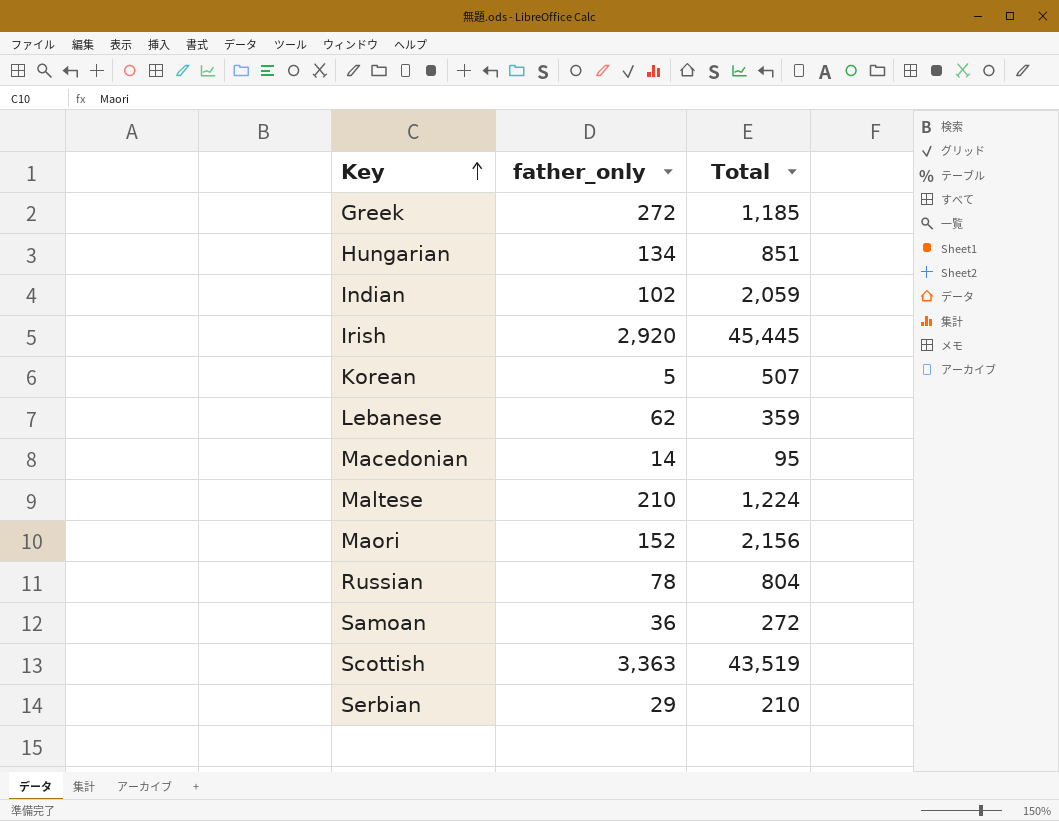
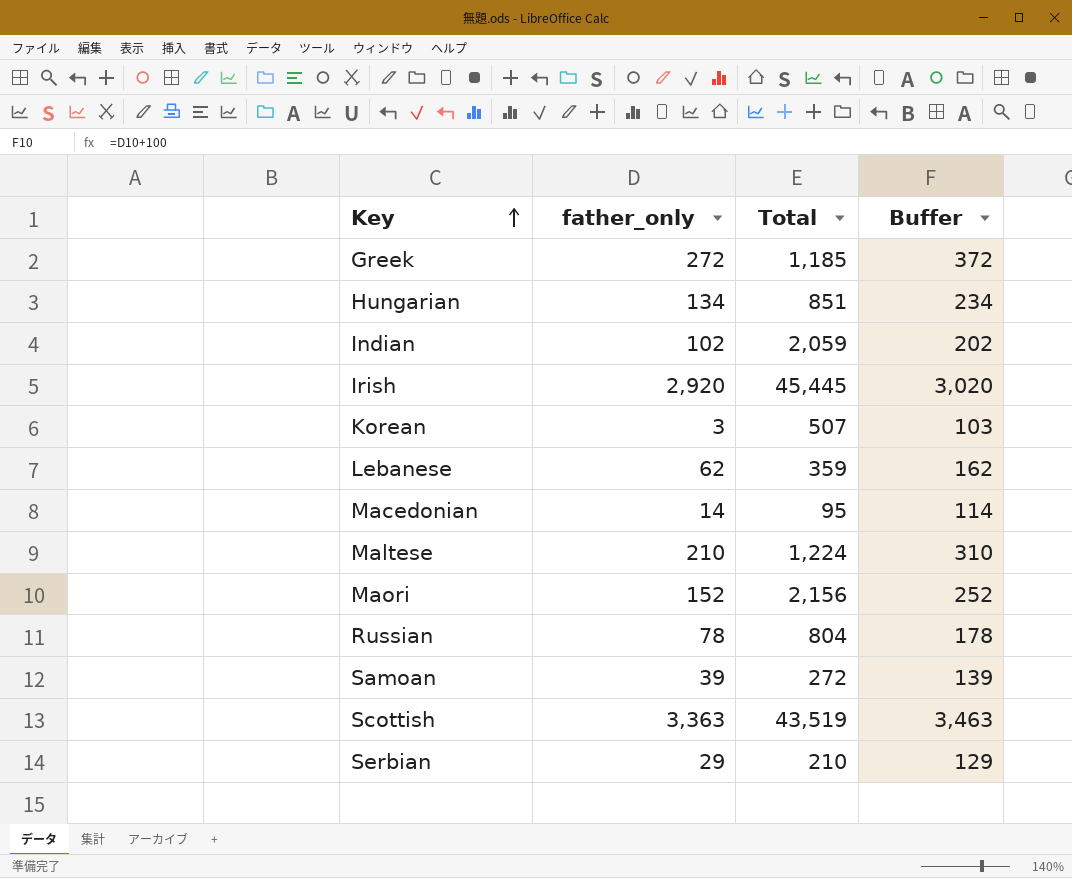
column Buffer | formula: none -> [father_only] + 100
Korean | father_only: 5 -> 3
Samoan | father_only: 36 -> 39

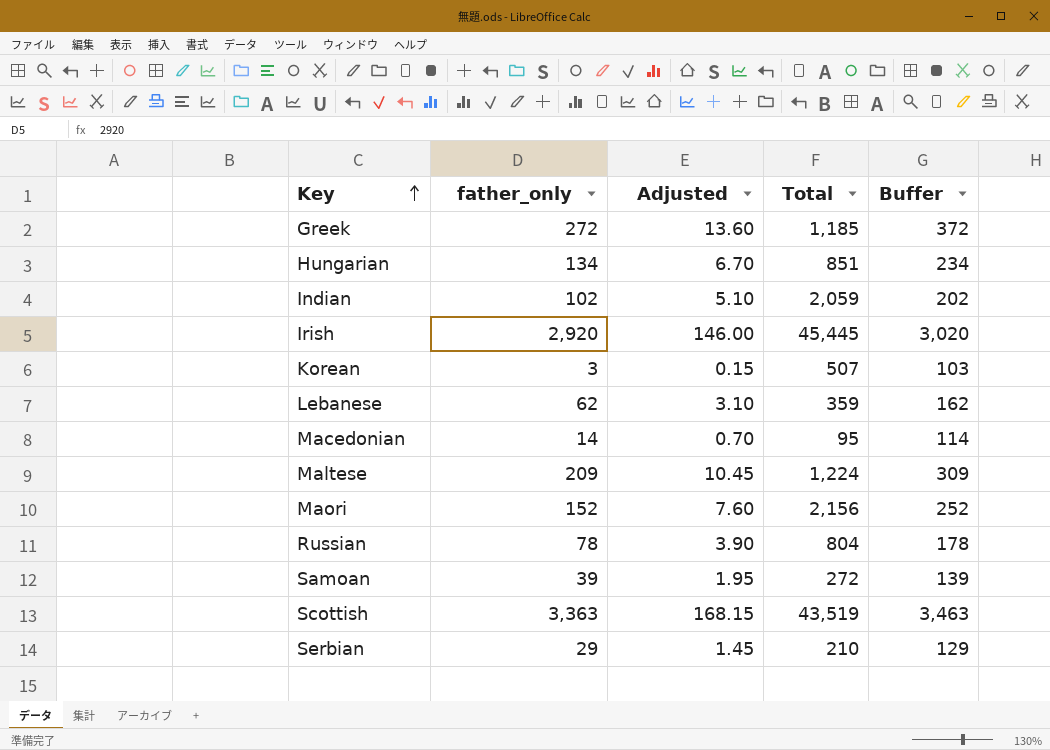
column Adjusted | formula: none -> [father_only] * 0.05
Maltese | father_only: 210 -> 209
Maltese | Buffer: 310 -> 309

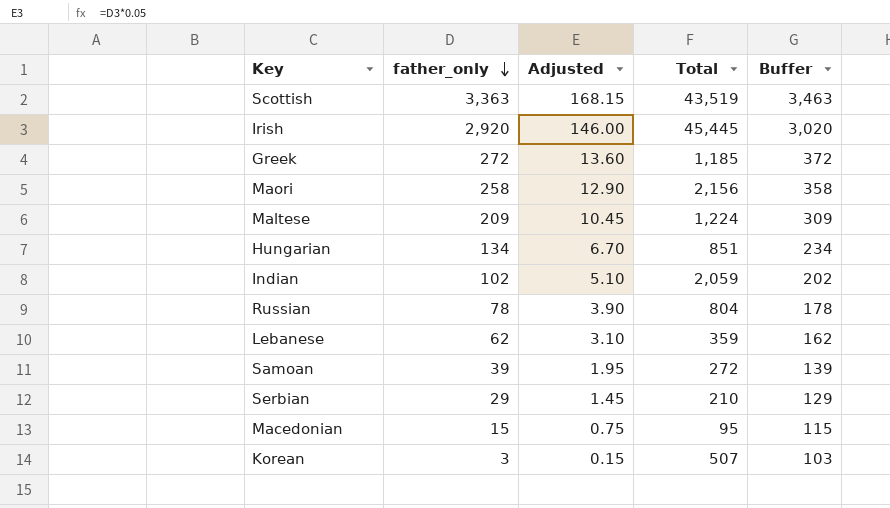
row order: Key ascending -> father_only descending
Maori | father_only: 152 -> 258
Maori | Adjusted: 7.60 -> 12.90
Maori | Buffer: 252 -> 358
Macedonian | father_only: 14 -> 15
Macedonian | Adjusted: 0.70 -> 0.75
Macedonian | Buffer: 114 -> 115

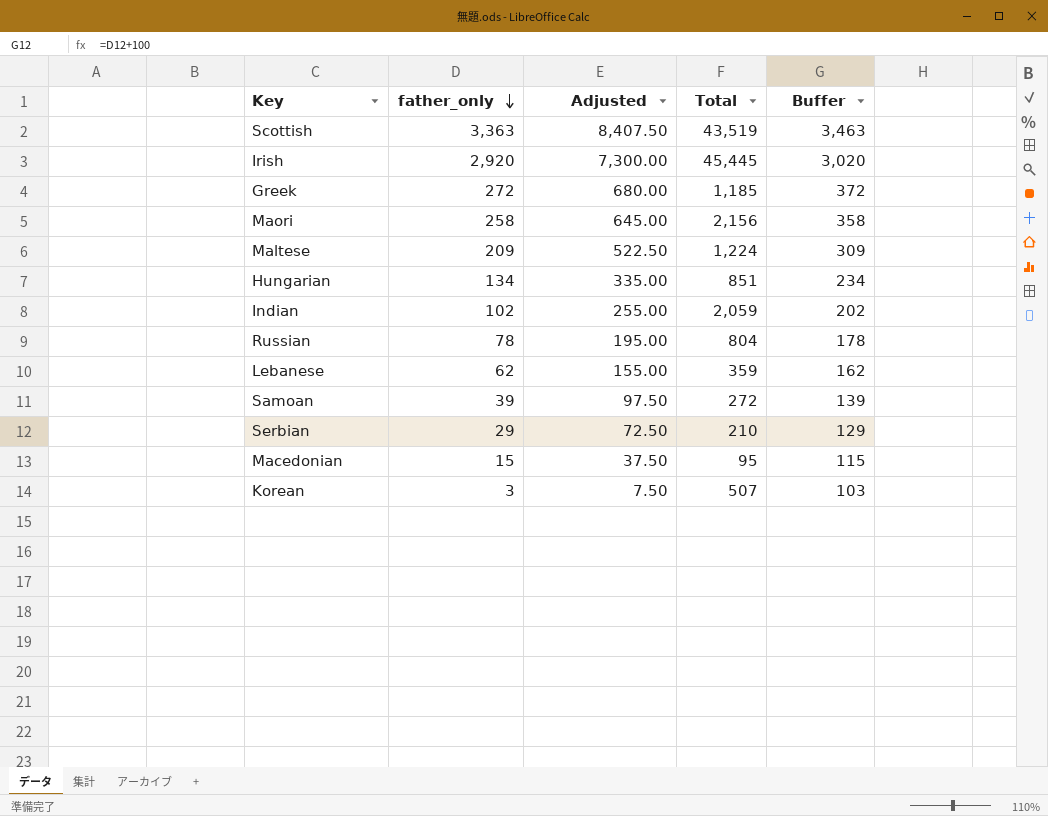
column Adjusted | formula: [father_only] * 0.05 -> [father_only] * 2.5

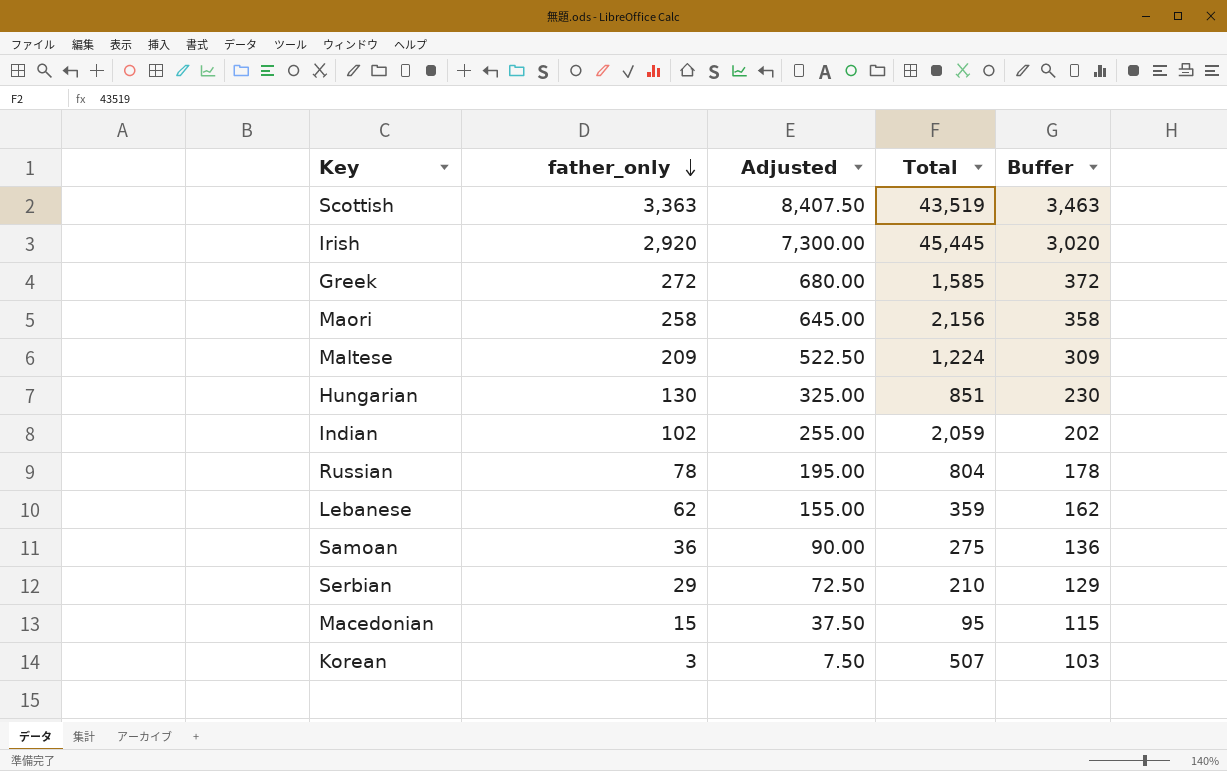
Greek | Total: 1,185 -> 1,585
Hungarian | father_only: 134 -> 130
Hungarian | Adjusted: 335.00 -> 325.00
Hungarian | Buffer: 234 -> 230
Samoan | father_only: 39 -> 36
Samoan | Adjusted: 97.50 -> 90.00
Samoan | Total: 272 -> 275
Samoan | Buffer: 139 -> 136

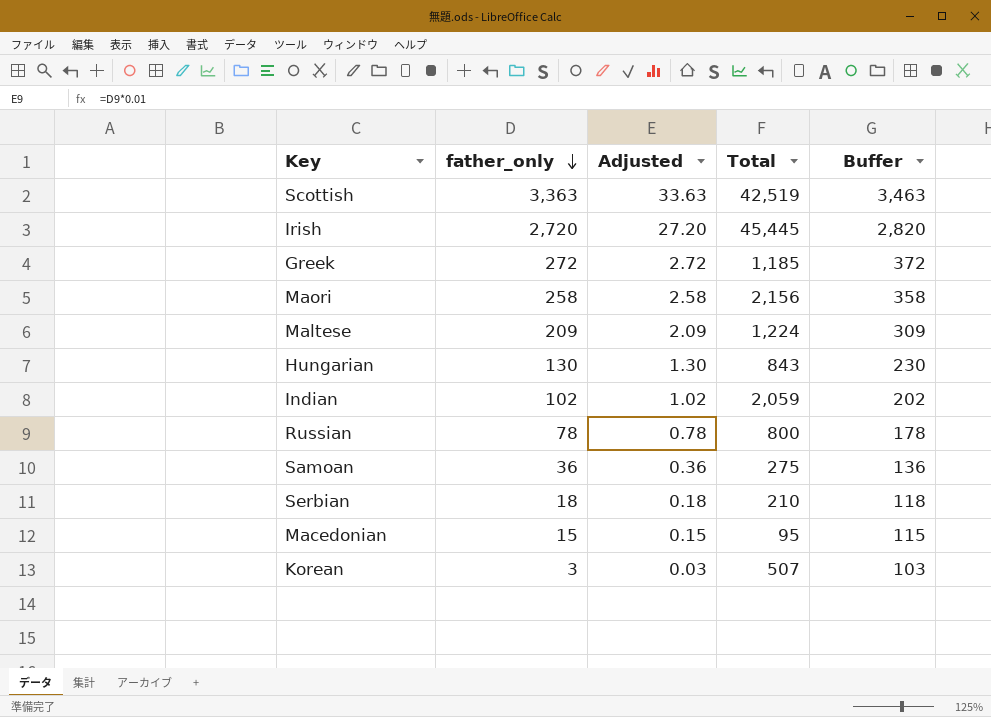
column Adjusted | formula: [father_only] * 2.5 -> [father_only] * 0.01
row Lebanese: 62 | 155.00 | 359 | 162 -> none
Scottish | Total: 43,519 -> 42,519
Irish | father_only: 2,920 -> 2,720
Irish | Buffer: 3,020 -> 2,820
Greek | Total: 1,585 -> 1,185
Hungarian | Total: 851 -> 843
Russian | Total: 804 -> 800
Serbian | father_only: 29 -> 18
Serbian | Buffer: 129 -> 118

